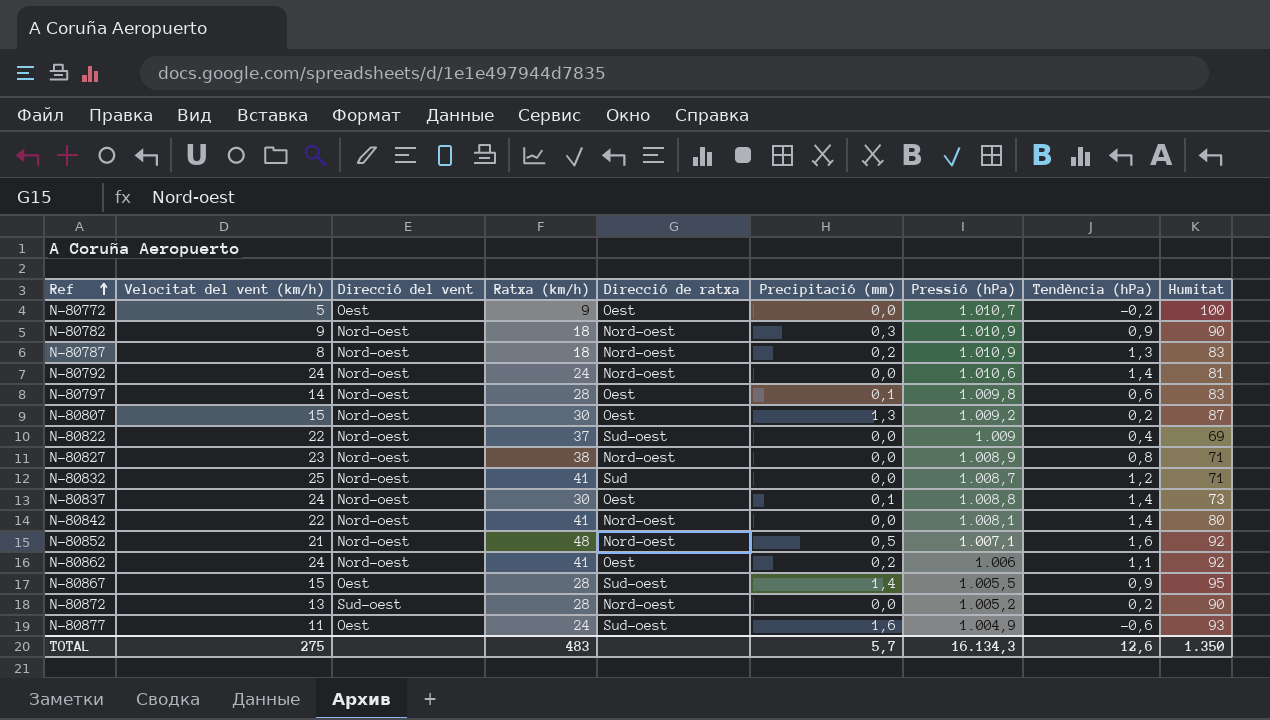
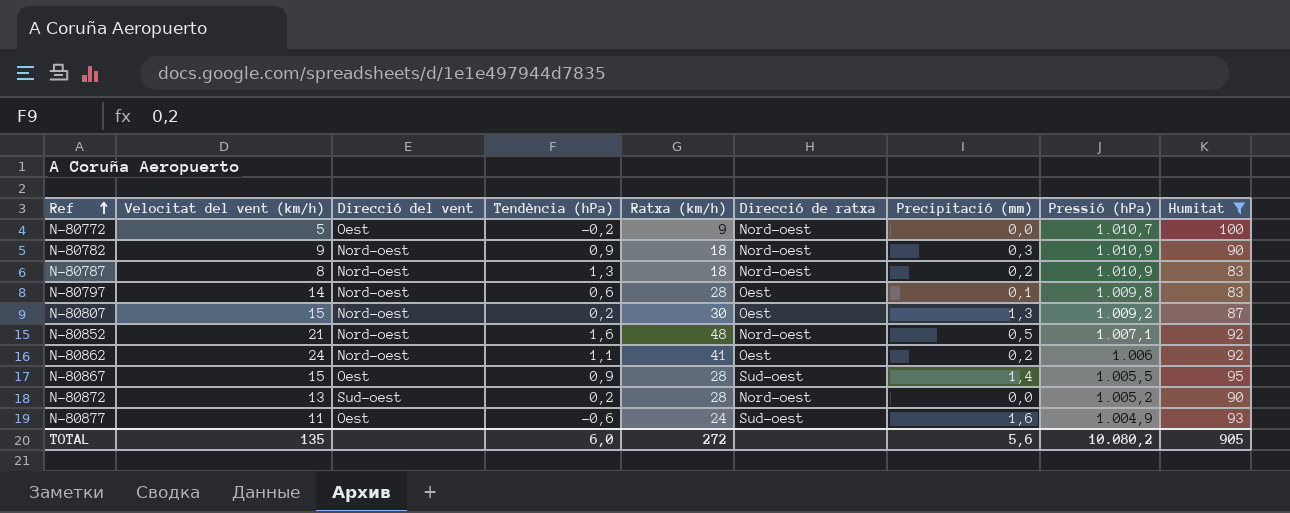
filter: none -> Humitat >= 83
column Tendència (hPa) | position: 8 -> 4
N-80772 | Direcció de ratxa: Oest -> Nord-oest
TOTAL | Velocitat del vent (km/h): 275 -> 135
TOTAL | Tendència (hPa): 12,6 -> 6,0
TOTAL | Ratxa (km/h): 483 -> 272
TOTAL | Precipitació (mm): 5,7 -> 5,6
TOTAL | Pressió (hPa): 16.134,3 -> 10.080,2
TOTAL | Humitat: 1.350 -> 905

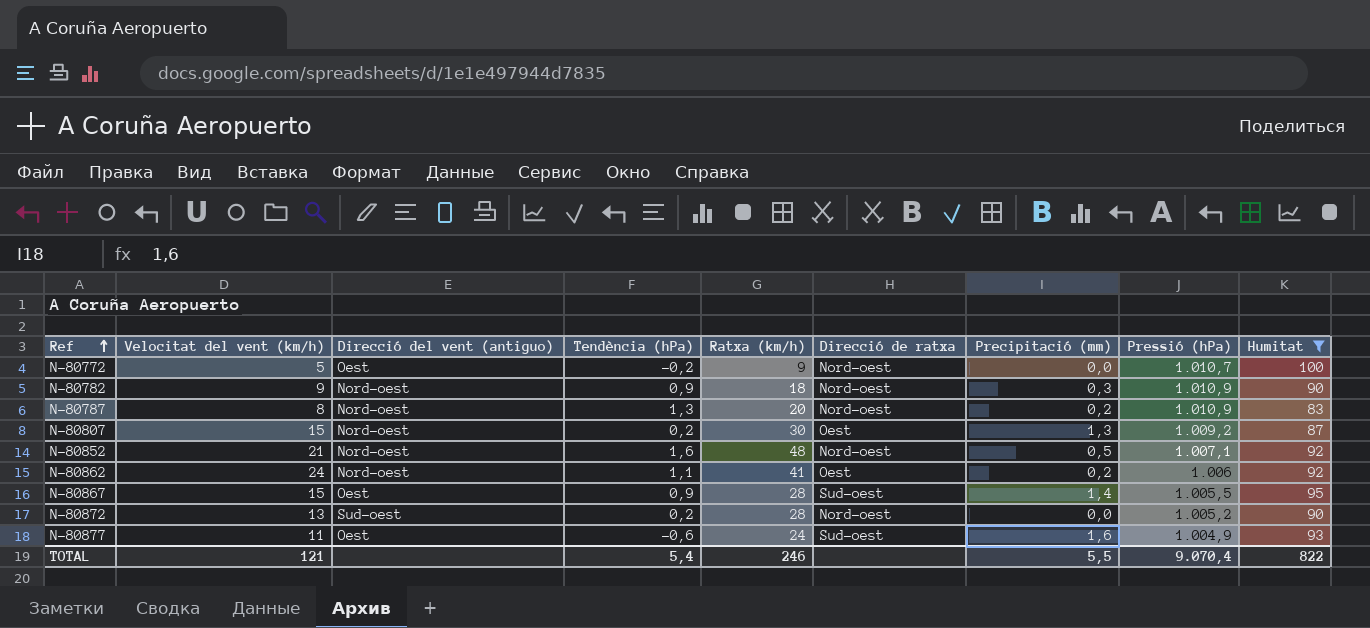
column name: Direcció del vent -> Direcció del vent (antiguo)
row N-80797: 14 | Nord-oest | 0,6 | 28 | Oest | 0,1 | 1.009,8 | 83 -> none
N-80787 | Ratxa (km/h): 18 -> 20
TOTAL | Velocitat del vent (km/h): 135 -> 121
TOTAL | Tendència (hPa): 6,0 -> 5,4
TOTAL | Ratxa (km/h): 272 -> 246
TOTAL | Precipitació (mm): 5,6 -> 5,5
TOTAL | Pressió (hPa): 10.080,2 -> 9.070,4
TOTAL | Humitat: 905 -> 822

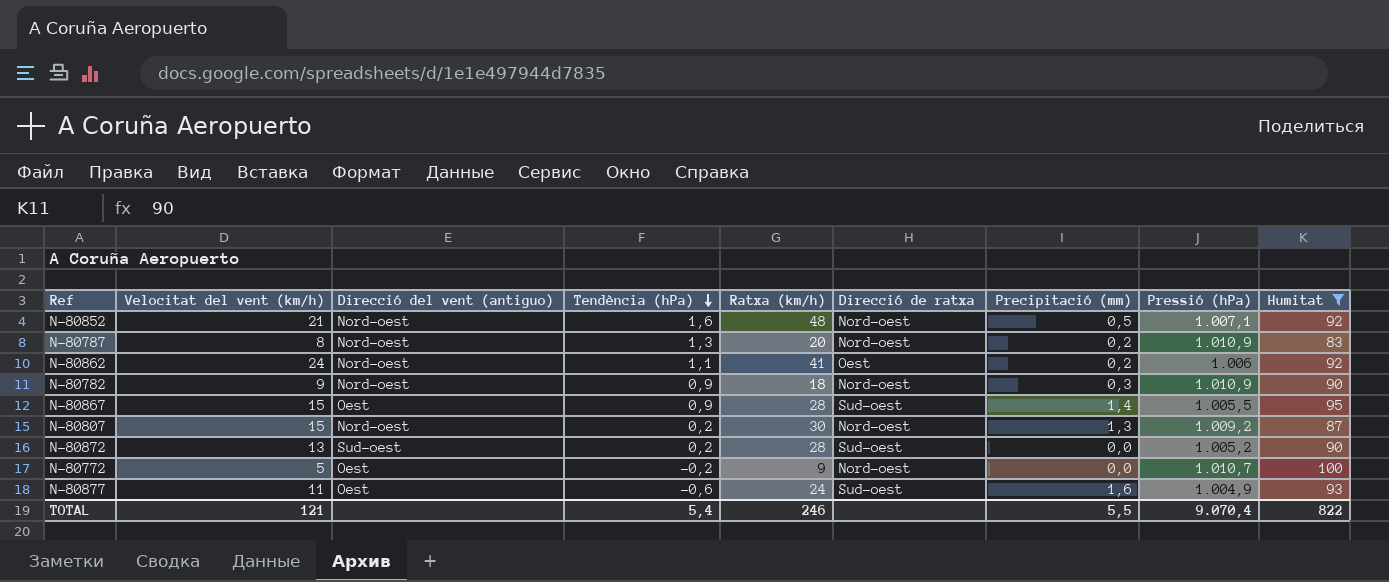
row order: Ref ascending -> Tendència (hPa) descending
N-80807 | Direcció de ratxa: Oest -> Nord-oest
N-80872 | Direcció de ratxa: Nord-oest -> Sud-oest

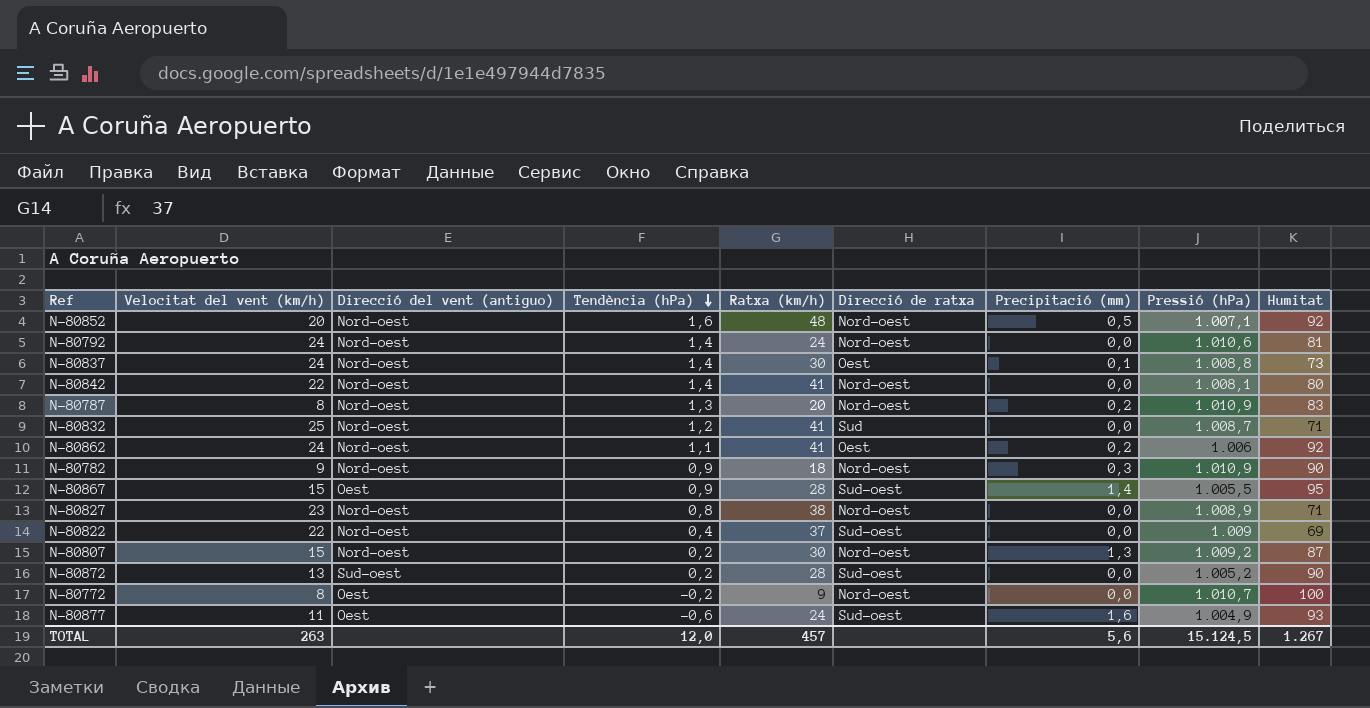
filter: Humitat >= 83 -> none
N-80852 | Velocitat del vent (km/h): 21 -> 20
N-80772 | Velocitat del vent (km/h): 5 -> 8
TOTAL | Velocitat del vent (km/h): 121 -> 263
TOTAL | Tendència (hPa): 5,4 -> 12,0
TOTAL | Ratxa (km/h): 246 -> 457
TOTAL | Precipitació (mm): 5,5 -> 5,6
TOTAL | Pressió (hPa): 9.070,4 -> 15.124,5
TOTAL | Humitat: 822 -> 1.267

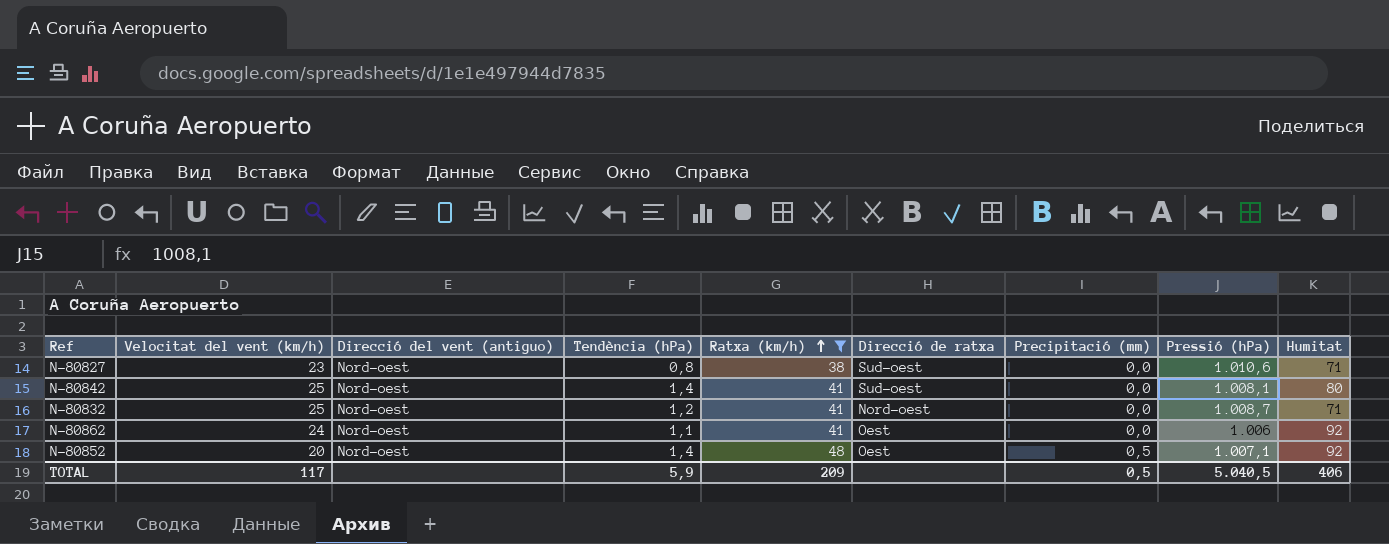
filter: none -> Ratxa (km/h) >= 38
row order: Tendència (hPa) descending -> Ratxa (km/h) ascending
N-80827 | Direcció de ratxa: Nord-oest -> Sud-oest
N-80827 | Pressió (hPa): 1.008,9 -> 1.010,6
N-80842 | Velocitat del vent (km/h): 22 -> 25
N-80842 | Direcció de ratxa: Nord-oest -> Sud-oest
N-80832 | Direcció de ratxa: Sud -> Nord-oest
N-80862 | Precipitació (mm): 0,2 -> 0,0
N-80852 | Tendència (hPa): 1,6 -> 1,4
N-80852 | Direcció de ratxa: Nord-oest -> Oest
TOTAL | Velocitat del vent (km/h): 263 -> 117
TOTAL | Tendència (hPa): 12,0 -> 5,9
TOTAL | Ratxa (km/h): 457 -> 209
TOTAL | Precipitació (mm): 5,6 -> 0,5
TOTAL | Pressió (hPa): 15.124,5 -> 5.040,5
TOTAL | Humitat: 1.267 -> 406

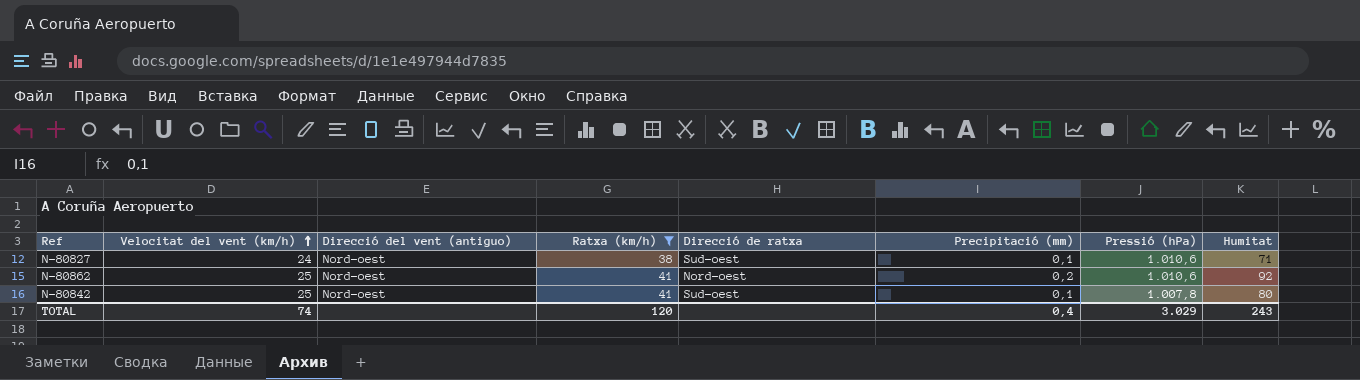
row order: Ratxa (km/h) ascending -> Velocitat del vent (km/h) ascending
column Tendència (hPa) | position: 4 -> none
row N-80832: 25 | Nord-oest | 1,2 | 41 | Nord-oest | 0,0 | 1.008,7 | 71 -> none
row N-80852: 20 | Nord-oest | 1,4 | 48 | Oest | 0,5 | 1.007,1 | 92 -> none
N-80827 | Velocitat del vent (km/h): 23 -> 24
N-80827 | Precipitació (mm): 0,0 -> 0,1
N-80862 | Velocitat del vent (km/h): 24 -> 25
N-80862 | Direcció de ratxa: Oest -> Nord-oest
N-80862 | Precipitació (mm): 0,0 -> 0,2
N-80862 | Pressió (hPa): 1.006 -> 1.010,6
N-80842 | Precipitació (mm): 0,0 -> 0,1
N-80842 | Pressió (hPa): 1.008,1 -> 1.007,8
TOTAL | Velocitat del vent (km/h): 117 -> 74
TOTAL | Ratxa (km/h): 209 -> 120
TOTAL | Precipitació (mm): 0,5 -> 0,4
TOTAL | Pressió (hPa): 5.040,5 -> 3.029
TOTAL | Humitat: 406 -> 243

